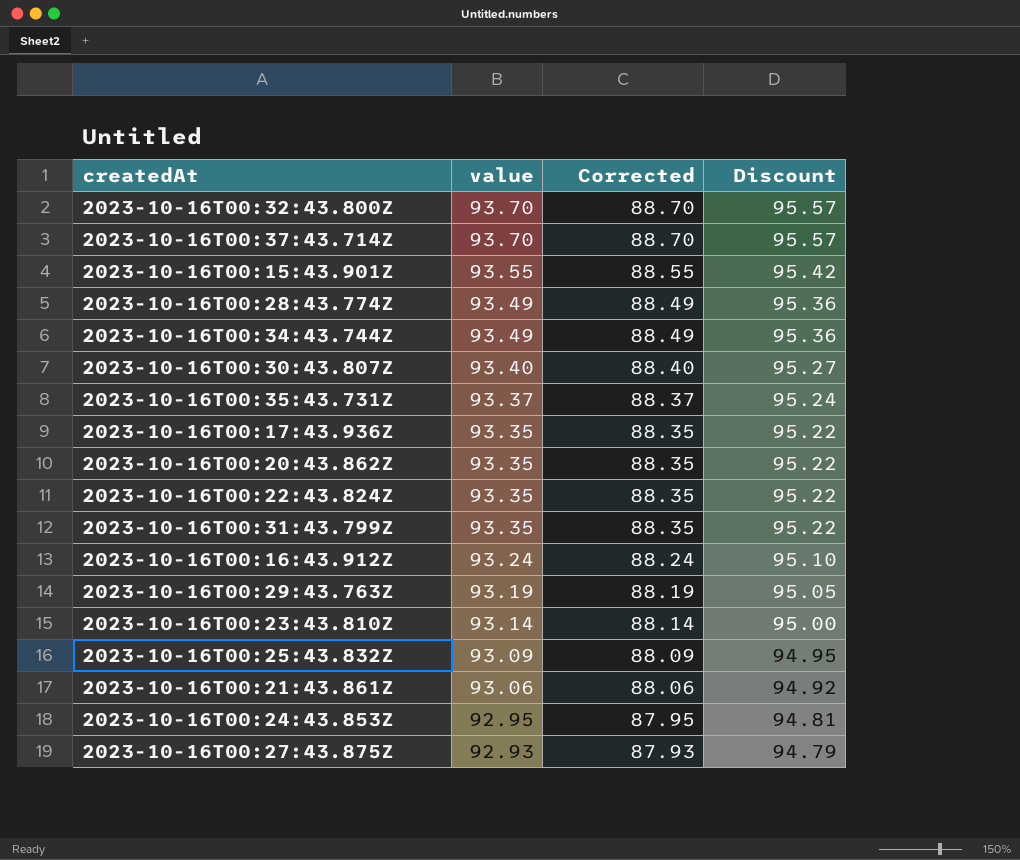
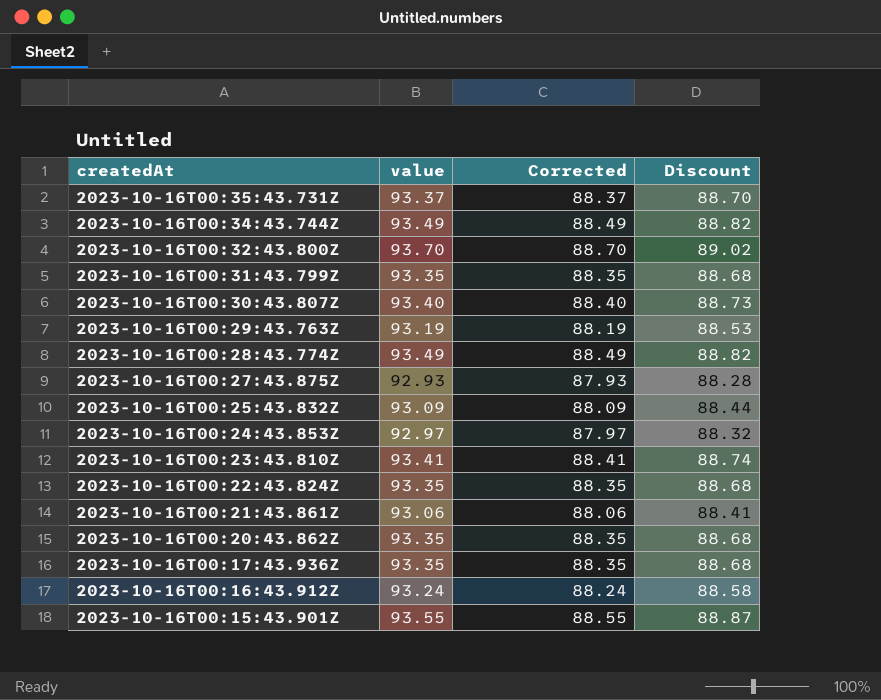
row order: value descending -> createdAt descending
column Discount | formula: [value] * 1.02 -> [value] * 0.95
row 2023-10-16T00:37:43.714Z: 93.70 | 88.70 | 95.57 -> none
2023-10-16T00:24:43.853Z | value: 92.95 -> 92.97
2023-10-16T00:24:43.853Z | Corrected: 87.95 -> 87.97
2023-10-16T00:23:43.810Z | value: 93.14 -> 93.41
2023-10-16T00:23:43.810Z | Corrected: 88.14 -> 88.41

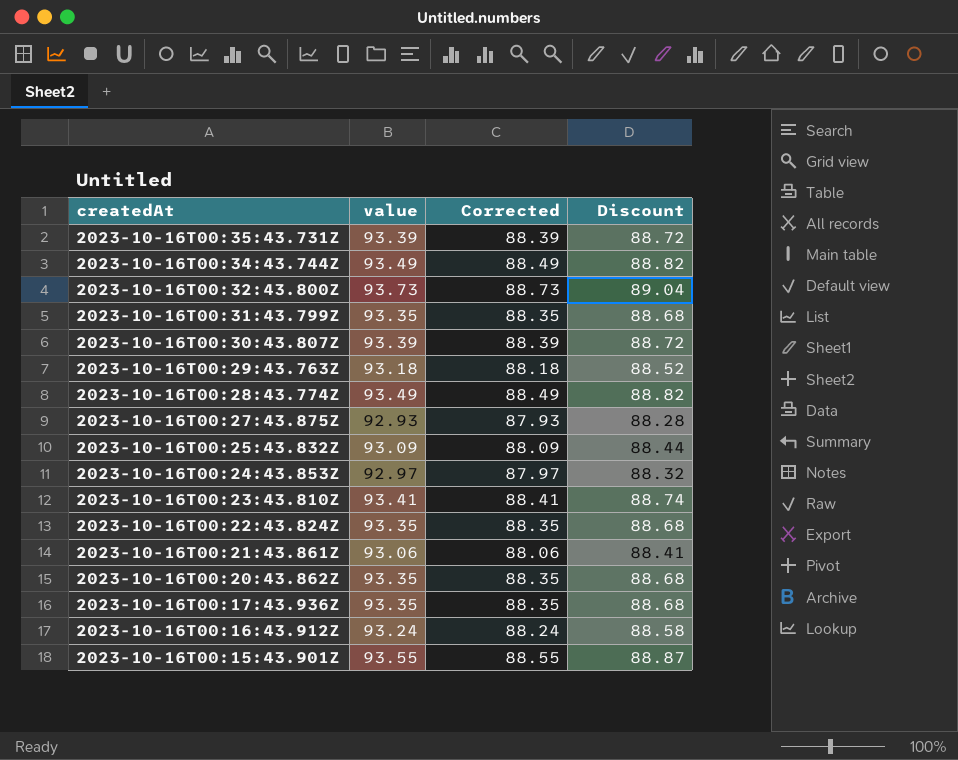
2023-10-16T00:35:43.731Z | value: 93.37 -> 93.39
2023-10-16T00:35:43.731Z | Corrected: 88.37 -> 88.39
2023-10-16T00:35:43.731Z | Discount: 88.70 -> 88.72
2023-10-16T00:32:43.800Z | value: 93.70 -> 93.73
2023-10-16T00:32:43.800Z | Corrected: 88.70 -> 88.73
2023-10-16T00:32:43.800Z | Discount: 89.02 -> 89.04
2023-10-16T00:30:43.807Z | value: 93.40 -> 93.39
2023-10-16T00:30:43.807Z | Corrected: 88.40 -> 88.39
2023-10-16T00:30:43.807Z | Discount: 88.73 -> 88.72
2023-10-16T00:29:43.763Z | value: 93.19 -> 93.18
2023-10-16T00:29:43.763Z | Corrected: 88.19 -> 88.18
2023-10-16T00:29:43.763Z | Discount: 88.53 -> 88.52

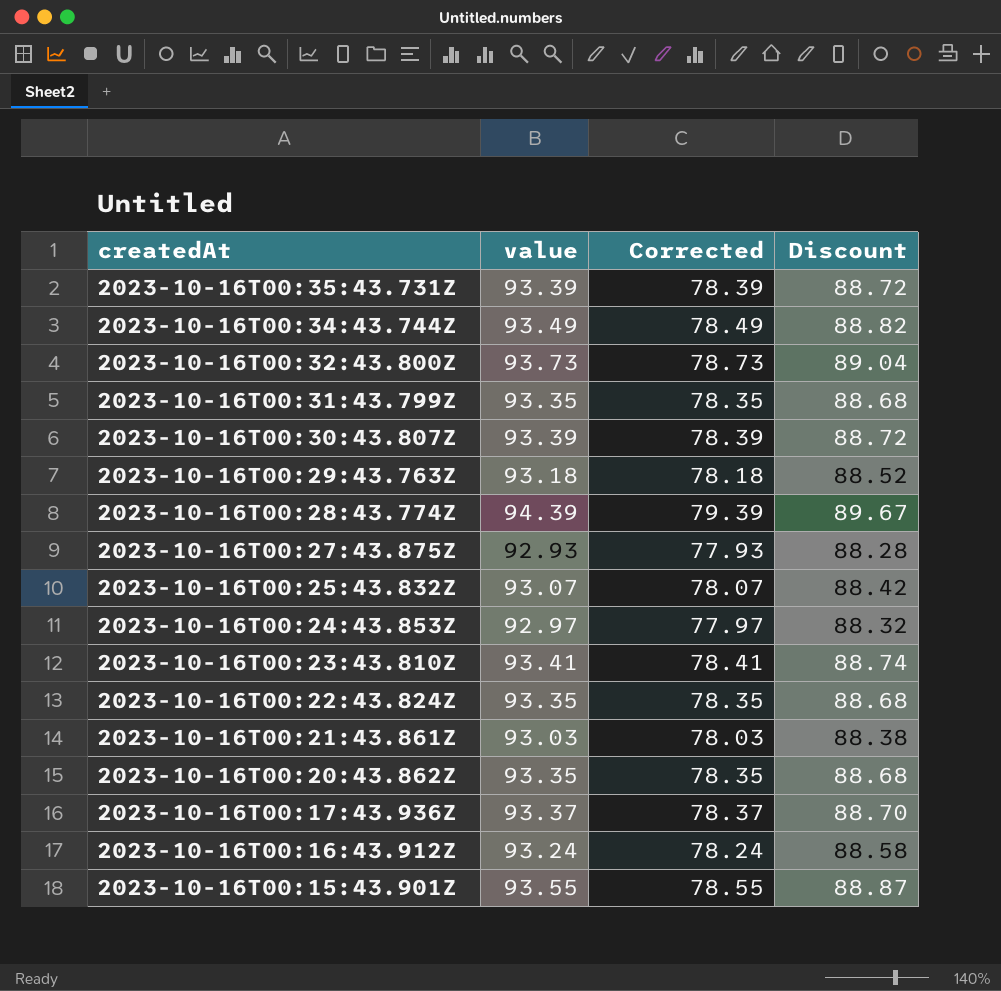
column Corrected | formula: [value] - 5 -> [value] - 15
2023-10-16T00:28:43.774Z | value: 93.49 -> 94.39
2023-10-16T00:28:43.774Z | Discount: 88.82 -> 89.67
2023-10-16T00:25:43.832Z | value: 93.09 -> 93.07
2023-10-16T00:25:43.832Z | Discount: 88.44 -> 88.42
2023-10-16T00:21:43.861Z | value: 93.06 -> 93.03
2023-10-16T00:21:43.861Z | Discount: 88.41 -> 88.38
2023-10-16T00:17:43.936Z | value: 93.35 -> 93.37
2023-10-16T00:17:43.936Z | Discount: 88.68 -> 88.70

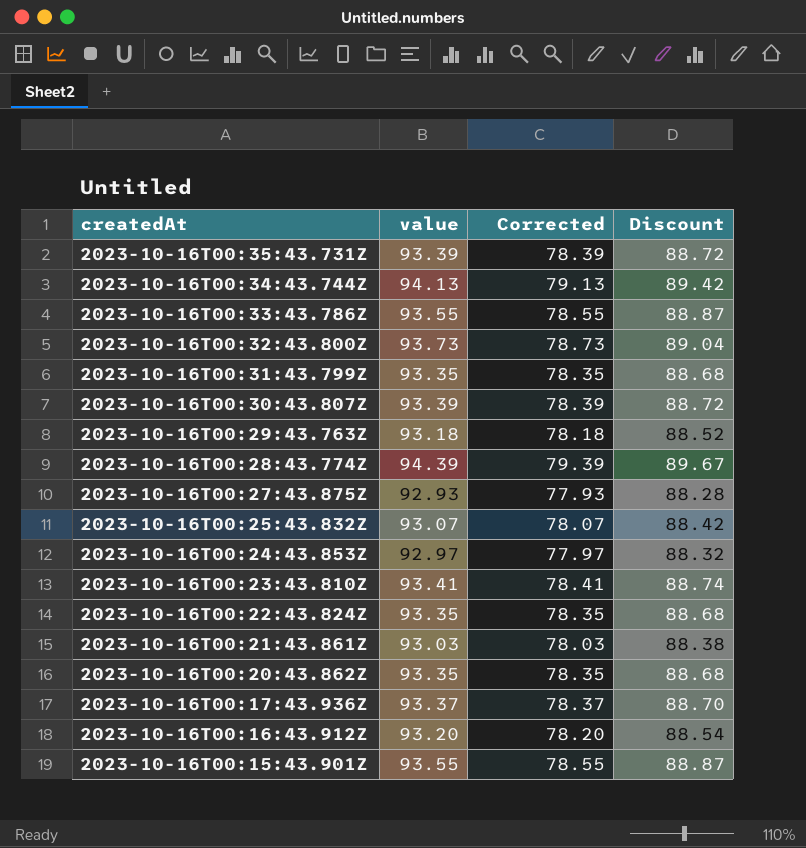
2023-10-16T00:34:43.744Z | value: 93.49 -> 94.13
2023-10-16T00:34:43.744Z | Corrected: 78.49 -> 79.13
2023-10-16T00:34:43.744Z | Discount: 88.82 -> 89.42
row 2023-10-16T00:33:43.786Z: none -> 93.55 | 78.55 | 88.87
2023-10-16T00:16:43.912Z | value: 93.24 -> 93.20
2023-10-16T00:16:43.912Z | Corrected: 78.24 -> 78.20
2023-10-16T00:16:43.912Z | Discount: 88.58 -> 88.54

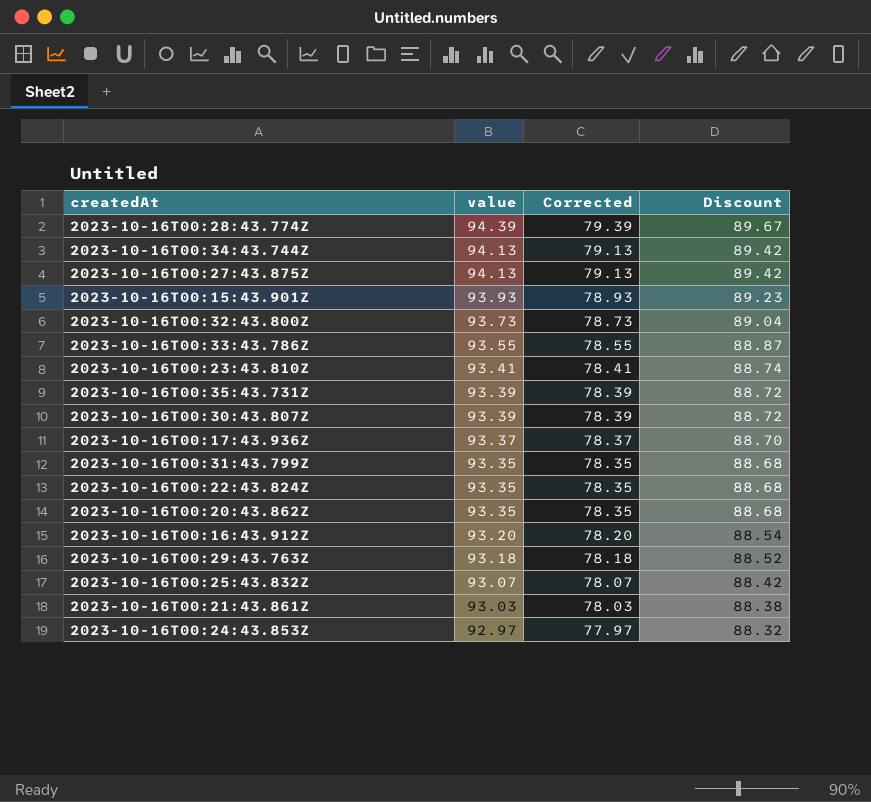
row order: createdAt descending -> value descending
2023-10-16T00:27:43.875Z | value: 92.93 -> 94.13
2023-10-16T00:27:43.875Z | Corrected: 77.93 -> 79.13
2023-10-16T00:27:43.875Z | Discount: 88.28 -> 89.42
2023-10-16T00:15:43.901Z | value: 93.55 -> 93.93
2023-10-16T00:15:43.901Z | Corrected: 78.55 -> 78.93
2023-10-16T00:15:43.901Z | Discount: 88.87 -> 89.23

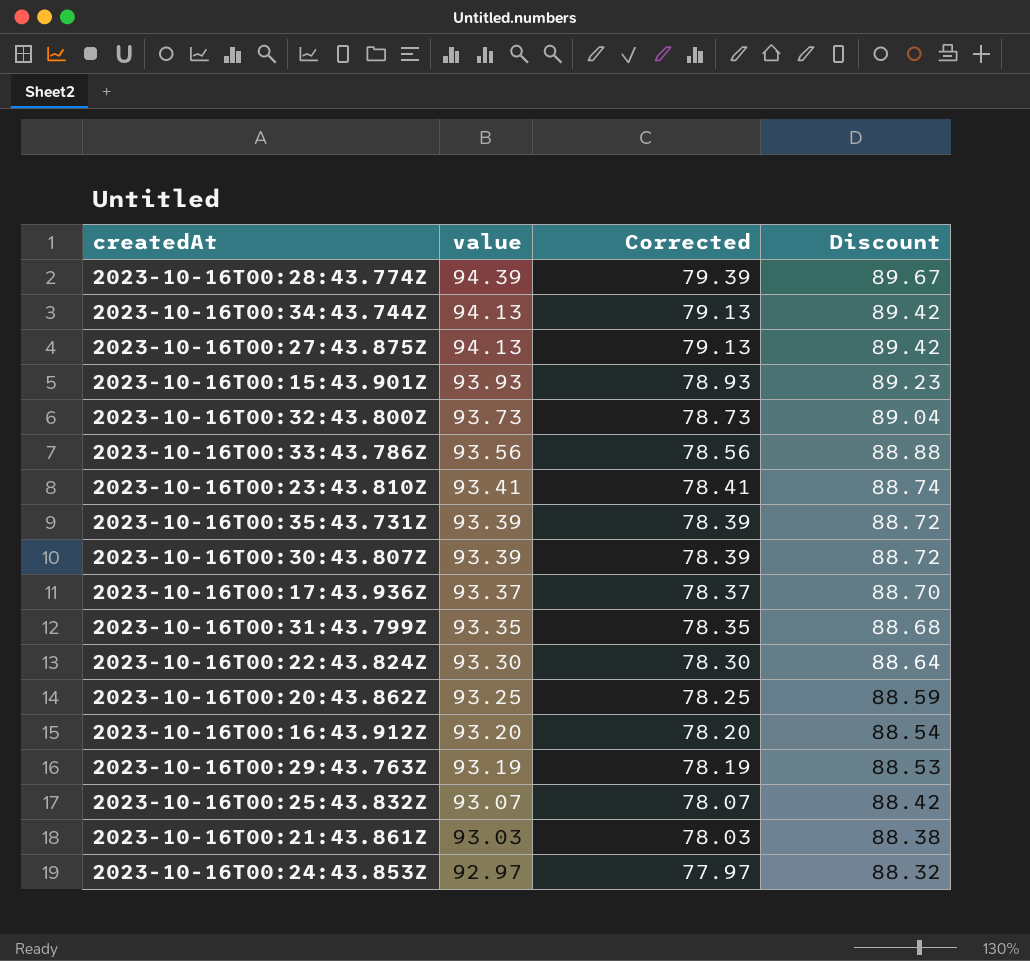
2023-10-16T00:33:43.786Z | value: 93.55 -> 93.56
2023-10-16T00:33:43.786Z | Corrected: 78.55 -> 78.56
2023-10-16T00:33:43.786Z | Discount: 88.87 -> 88.88
2023-10-16T00:22:43.824Z | value: 93.35 -> 93.30
2023-10-16T00:22:43.824Z | Corrected: 78.35 -> 78.30
2023-10-16T00:22:43.824Z | Discount: 88.68 -> 88.64
2023-10-16T00:20:43.862Z | value: 93.35 -> 93.25
2023-10-16T00:20:43.862Z | Corrected: 78.35 -> 78.25
2023-10-16T00:20:43.862Z | Discount: 88.68 -> 88.59
2023-10-16T00:29:43.763Z | value: 93.18 -> 93.19
2023-10-16T00:29:43.763Z | Corrected: 78.18 -> 78.19
2023-10-16T00:29:43.763Z | Discount: 88.52 -> 88.53

